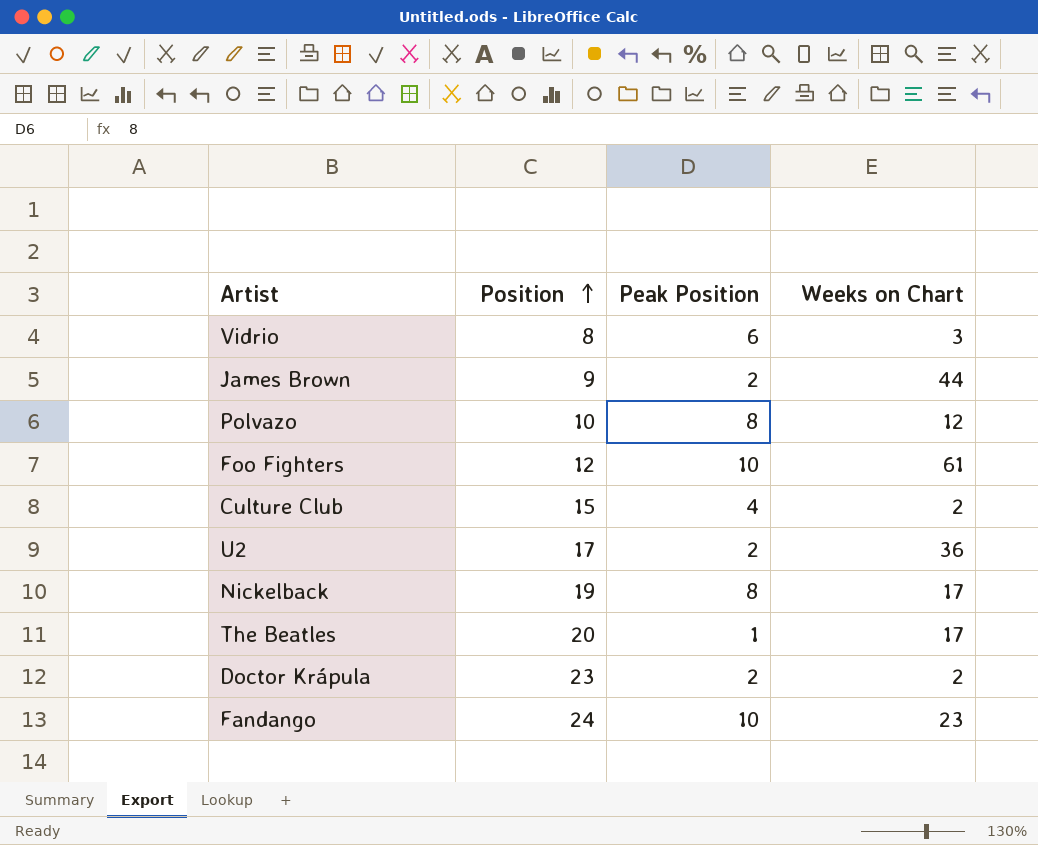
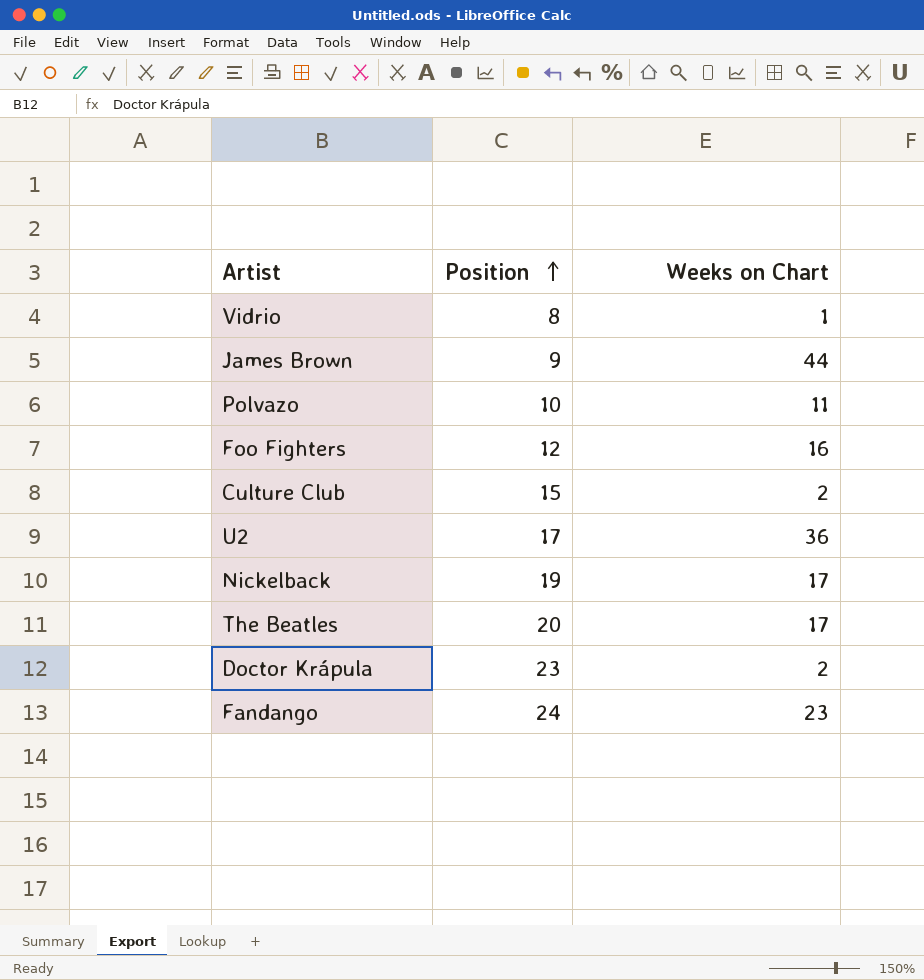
column Peak Position | position: 3 -> none
Vidrio | Weeks on Chart: 3 -> 1
Polvazo | Weeks on Chart: 12 -> 11
Foo Fighters | Weeks on Chart: 61 -> 16

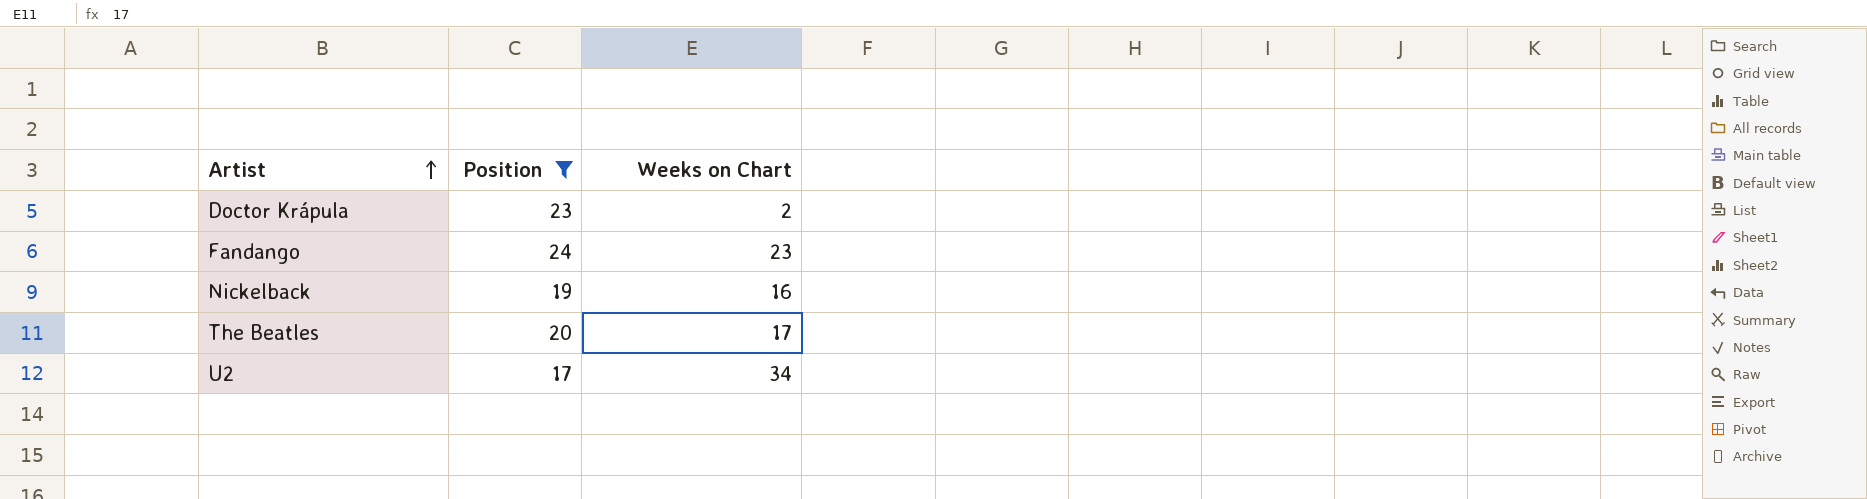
filter: none -> Position >= 17
row order: Position ascending -> Artist ascending
Nickelback | Weeks on Chart: 17 -> 16
U2 | Weeks on Chart: 36 -> 34

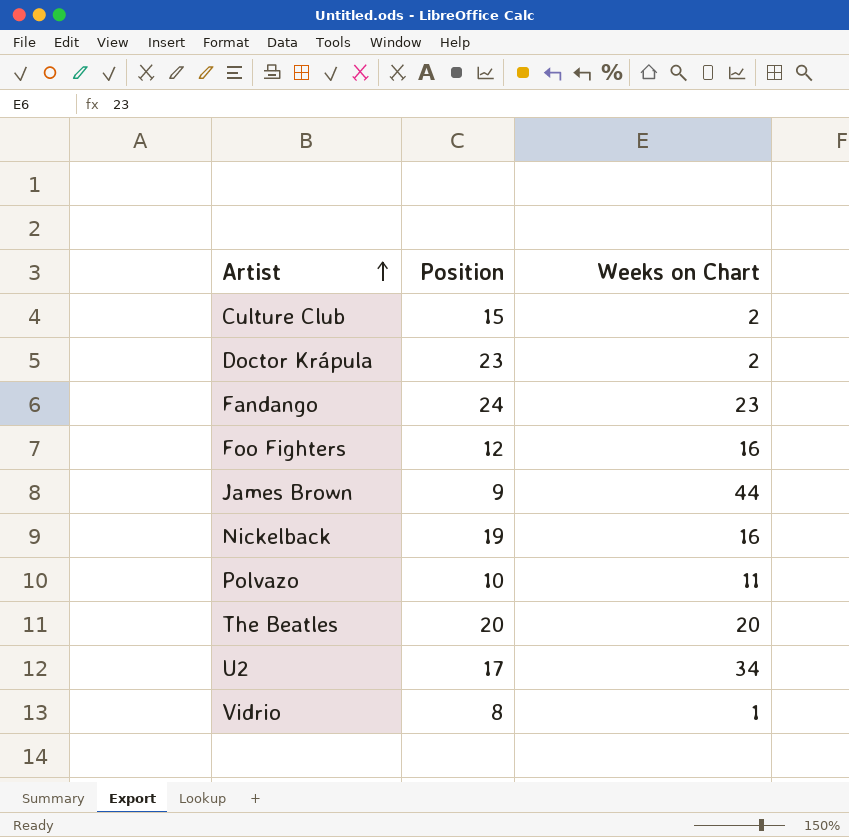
filter: Position >= 17 -> none
The Beatles | Weeks on Chart: 17 -> 20

